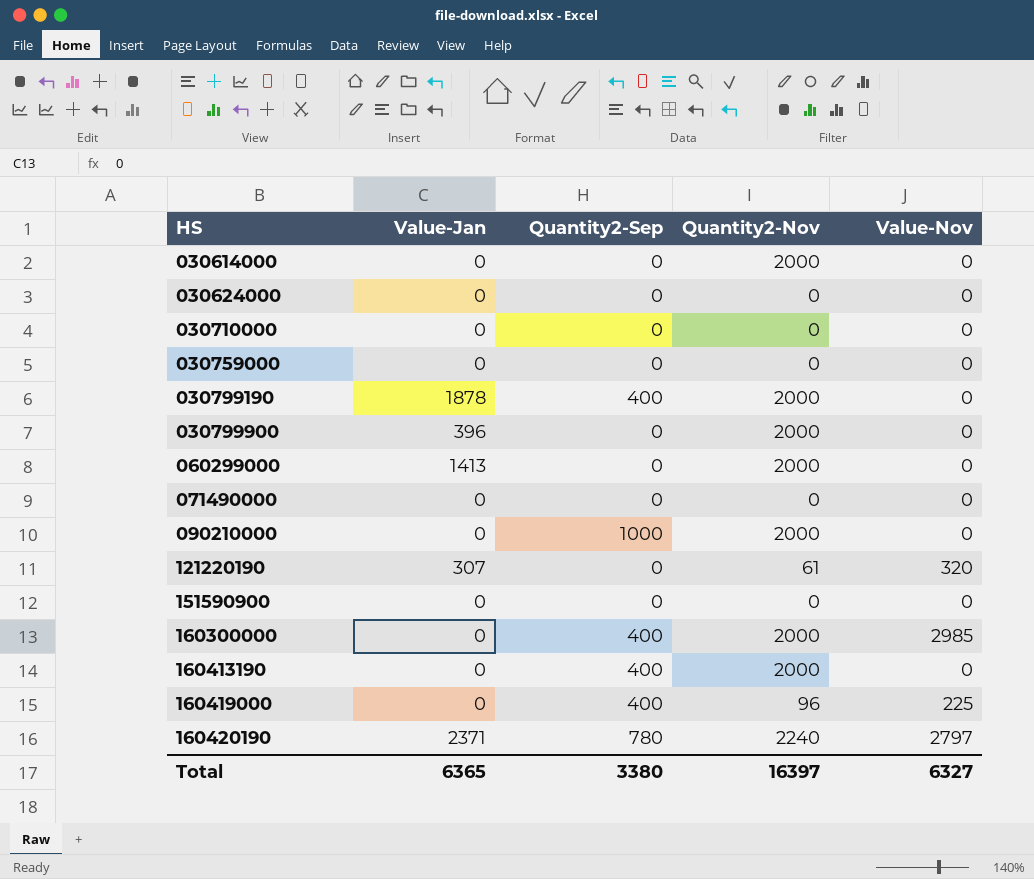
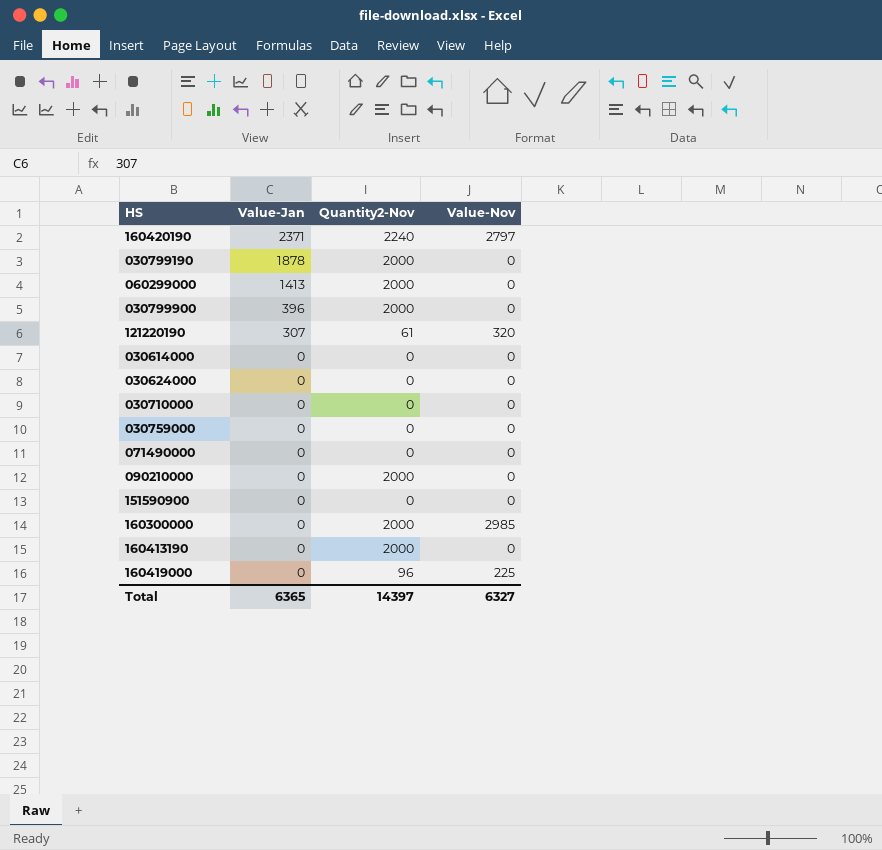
row order: HS ascending -> Value-Jan descending
column Quantity2-Sep | position: 3 -> none
030614000 | Quantity2-Nov: 2000 -> 0
Total | Quantity2-Nov: 16397 -> 14397

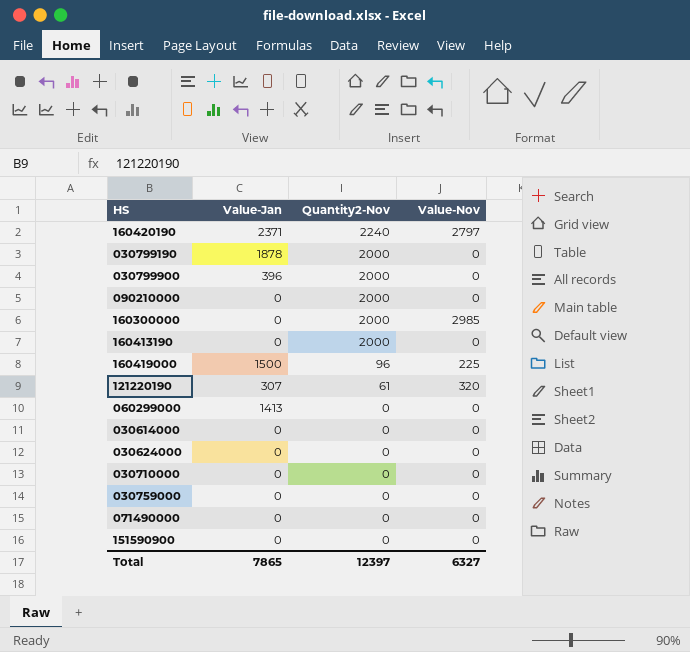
row order: Value-Jan descending -> Quantity2-Nov descending
160419000 | Value-Jan: 0 -> 1500
060299000 | Quantity2-Nov: 2000 -> 0
Total | Value-Jan: 6365 -> 7865
Total | Quantity2-Nov: 14397 -> 12397

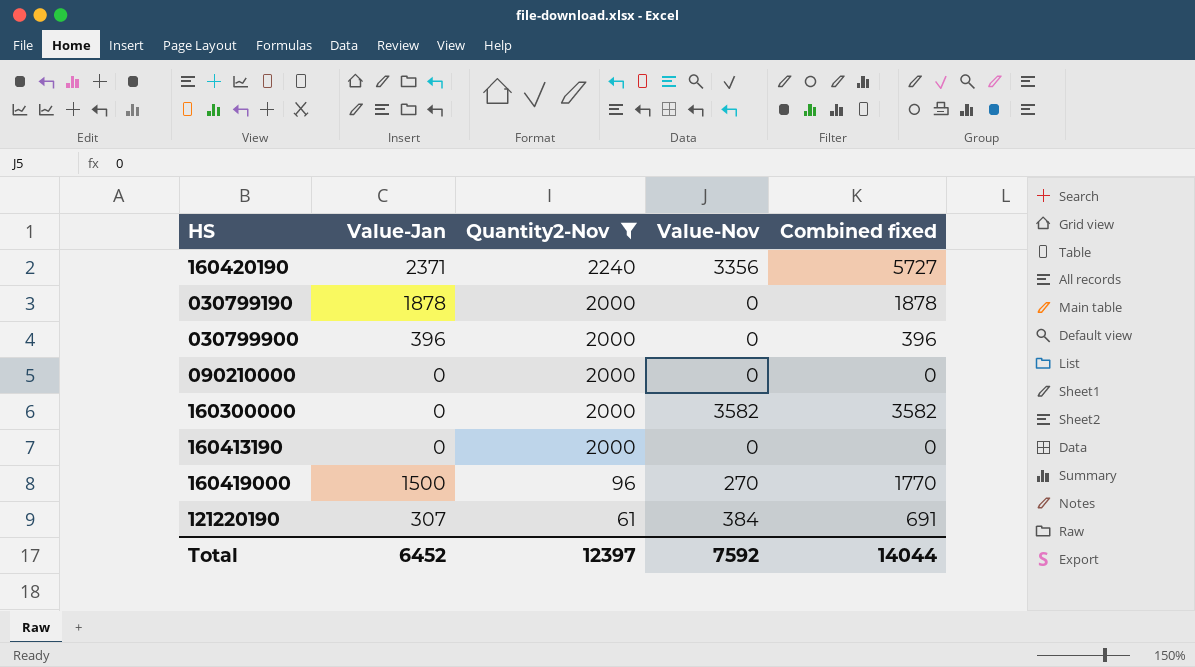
filter: none -> Quantity2-Nov != 0
column Combined fixed | formula: none -> [Value-Jan] + [Value-Nov]
160420190 | Value-Nov: 2797 -> 3356
160300000 | Value-Nov: 2985 -> 3582
160419000 | Value-Nov: 225 -> 270
121220190 | Value-Nov: 320 -> 384
Total | Value-Jan: 7865 -> 6452
Total | Value-Nov: 6327 -> 7592

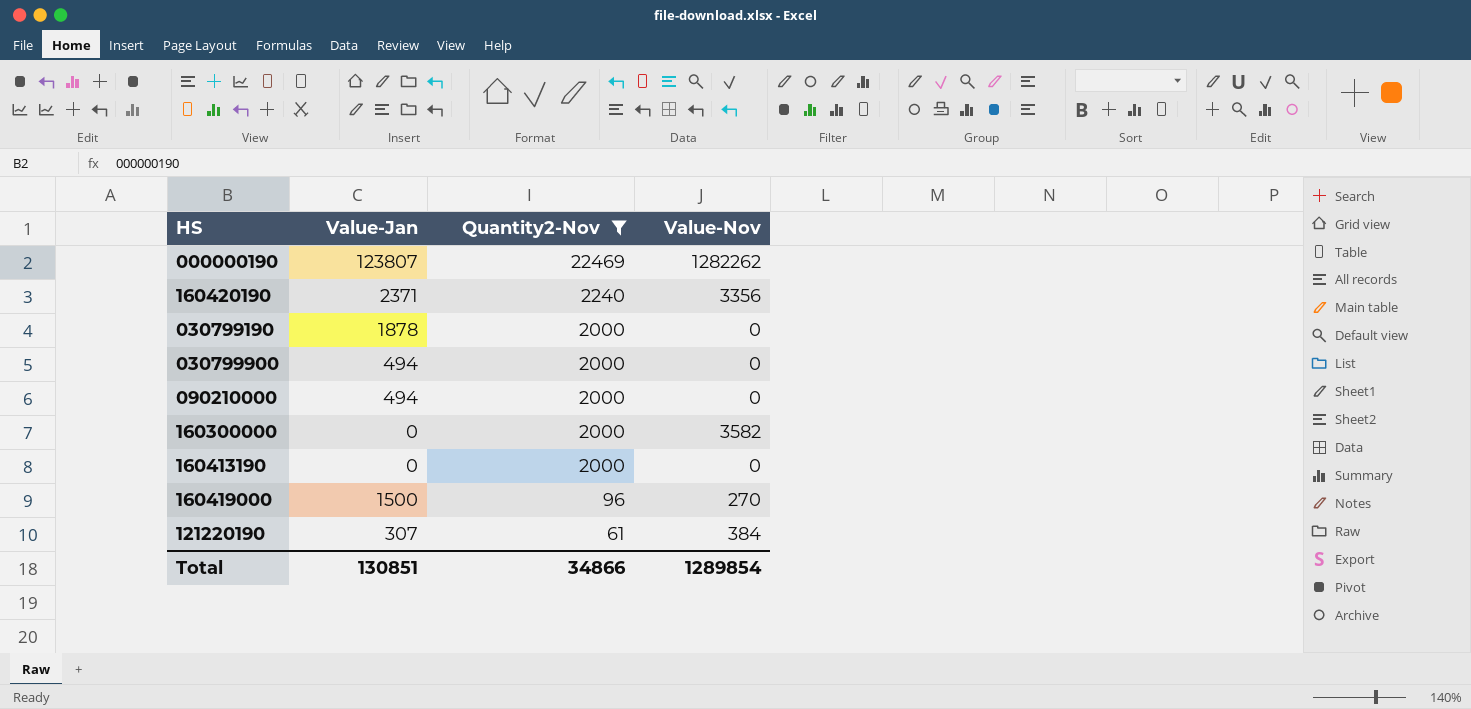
column Combined fixed | formula: [Value-Jan] + [Value-Nov] -> none
row 000000190: none -> 123807 | 22469 | 1282262
030799900 | Value-Jan: 396 -> 494
090210000 | Value-Jan: 0 -> 494
Total | Value-Jan: 6452 -> 130851
Total | Quantity2-Nov: 12397 -> 34866
Total | Value-Nov: 7592 -> 1289854

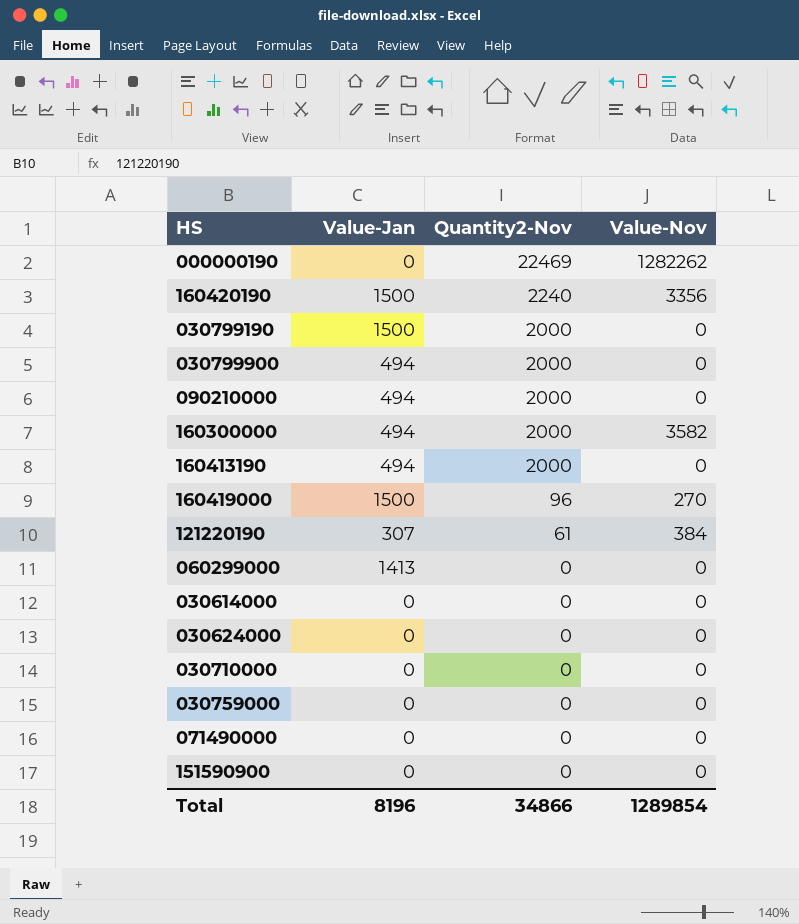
filter: Quantity2-Nov != 0 -> none
000000190 | Value-Jan: 123807 -> 0
160420190 | Value-Jan: 2371 -> 1500
030799190 | Value-Jan: 1878 -> 1500
160300000 | Value-Jan: 0 -> 494
160413190 | Value-Jan: 0 -> 494
Total | Value-Jan: 130851 -> 8196

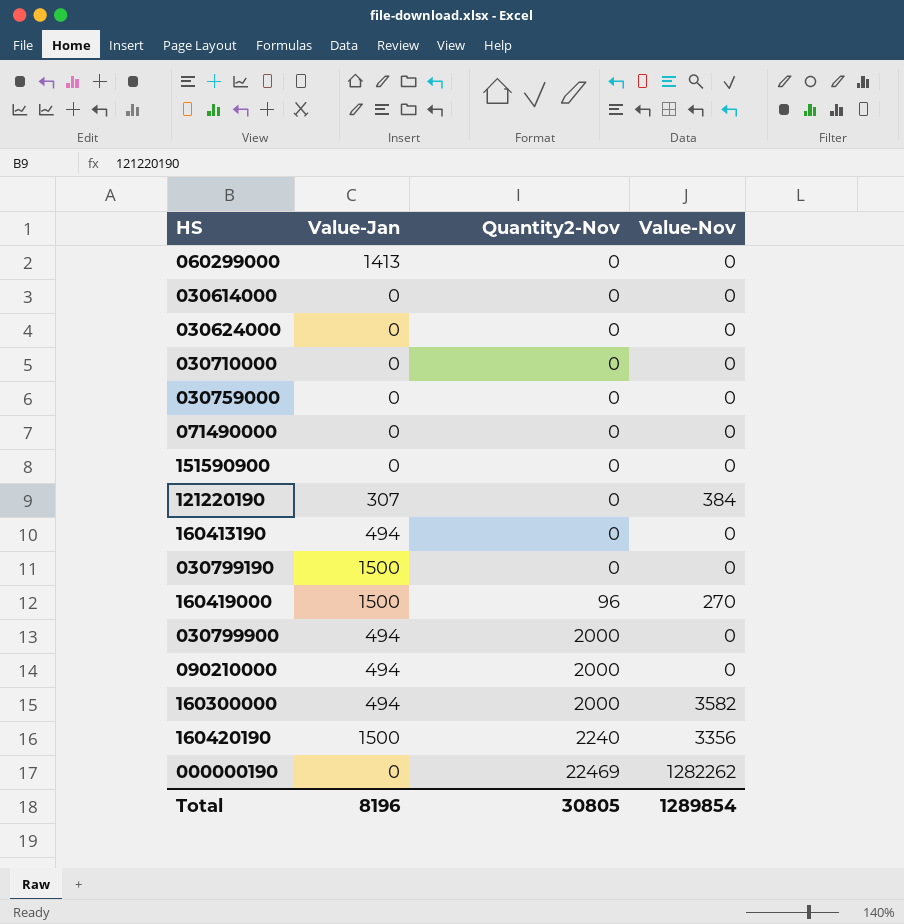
row order: Quantity2-Nov descending -> Quantity2-Nov ascending
121220190 | Quantity2-Nov: 61 -> 0
160413190 | Quantity2-Nov: 2000 -> 0
030799190 | Quantity2-Nov: 2000 -> 0
Total | Quantity2-Nov: 34866 -> 30805

